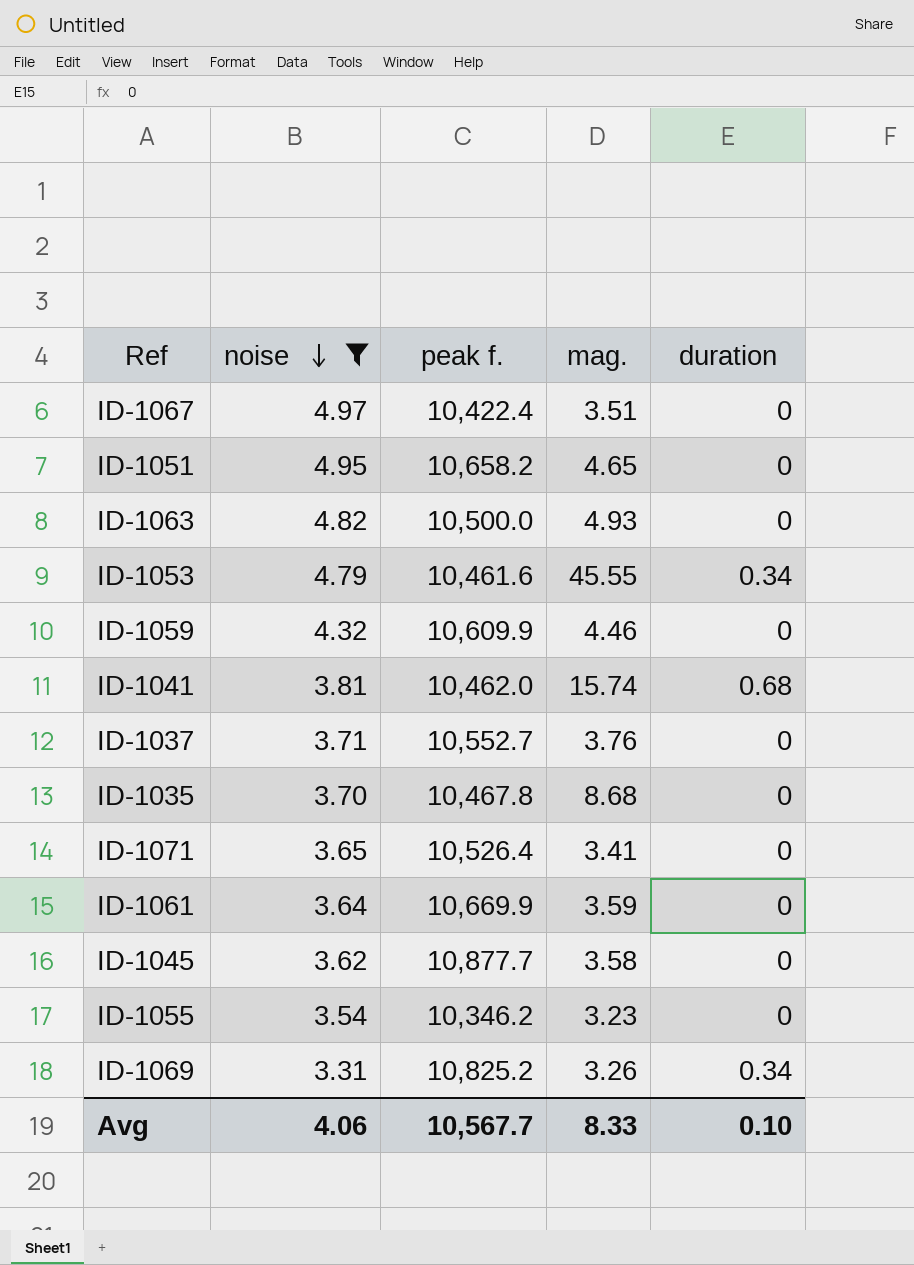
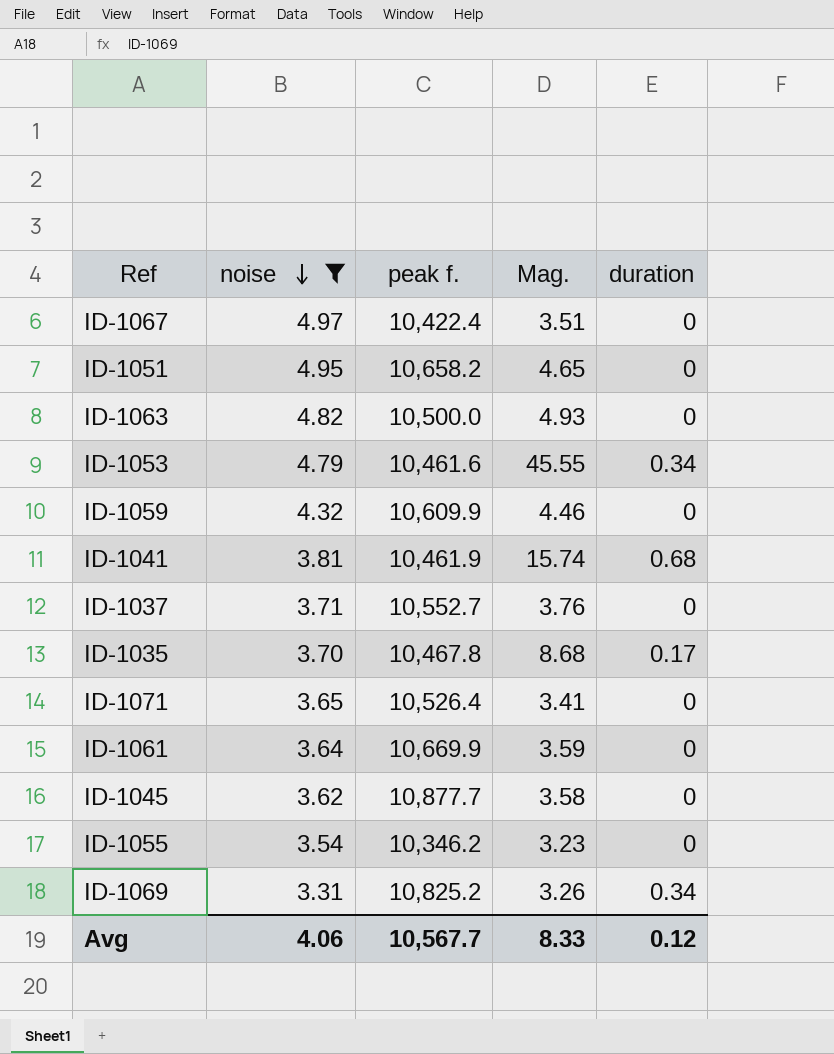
column name: mag. -> Mag.
ID-1041 | peak f.: 10,462.0 -> 10,461.9
ID-1035 | duration: 0 -> 0.17
Avg | duration: 0.10 -> 0.12

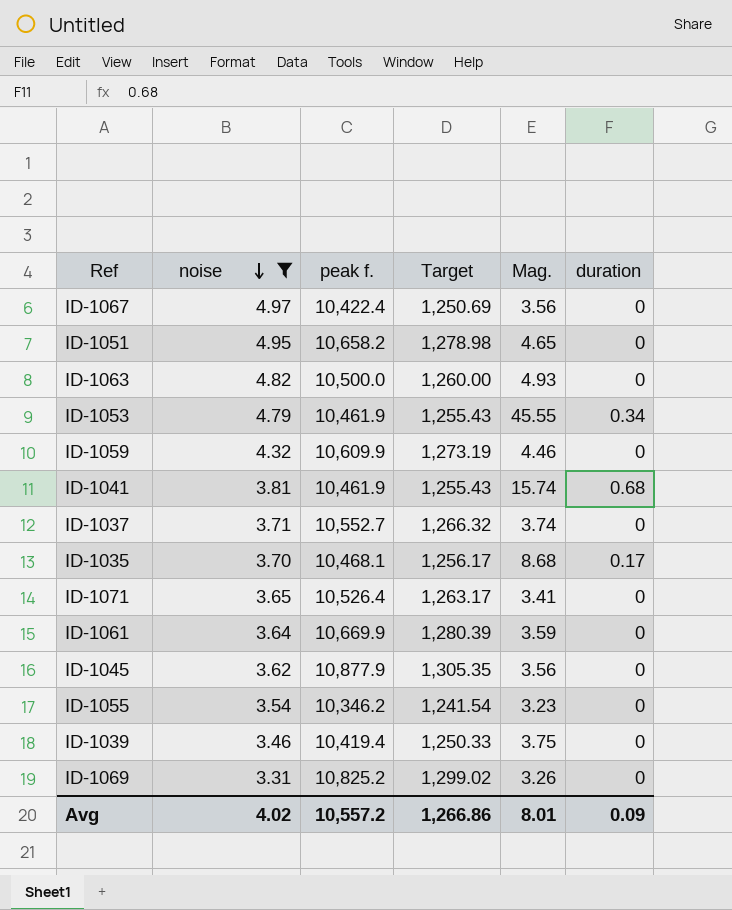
column Target | formula: none -> [peak f.] * 0.12
ID-1067 | Mag.: 3.51 -> 3.56
ID-1053 | peak f.: 10,461.6 -> 10,461.9
ID-1037 | Mag.: 3.76 -> 3.74
ID-1035 | peak f.: 10,467.8 -> 10,468.1
ID-1045 | peak f.: 10,877.7 -> 10,877.9
ID-1045 | Mag.: 3.58 -> 3.56
row ID-1039: none -> 3.46 | 10,419.4 | 1,250.33 | 3.75 | 0
ID-1069 | duration: 0.34 -> 0
Avg | noise: 4.06 -> 4.02
Avg | peak f.: 10,567.7 -> 10,557.2
Avg | Mag.: 8.33 -> 8.01
Avg | duration: 0.12 -> 0.09

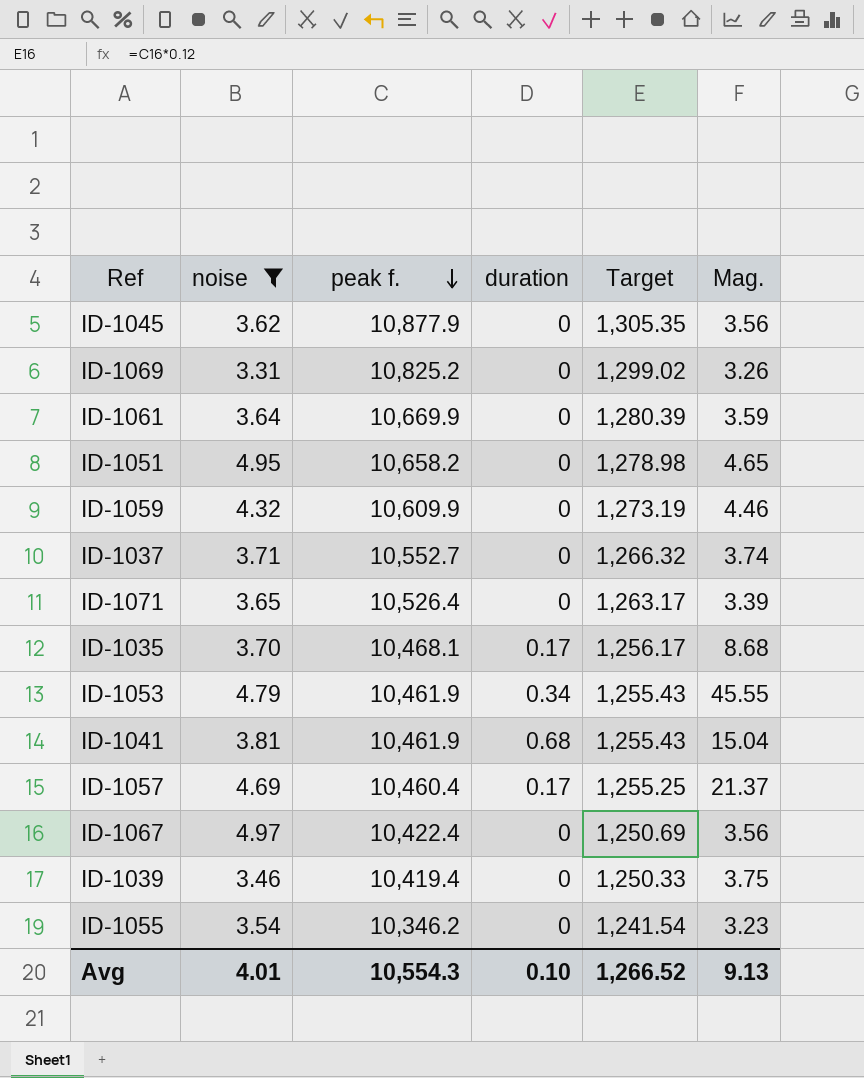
row order: noise descending -> peak f. descending
column duration | position: 6 -> 4
row ID-1063: 4.82 | 10,500.0 | 1,260.00 | 4.93 | 0 -> none
ID-1071 | Mag.: 3.41 -> 3.39
ID-1041 | Mag.: 15.74 -> 15.04
row ID-1057: none -> 4.69 | 10,460.4 | 0.17 | 1,255.25 | 21.37
Avg | noise: 4.02 -> 4.01
Avg | peak f.: 10,557.2 -> 10,554.3
Avg | duration: 0.09 -> 0.10
Avg | Target: 1,266.86 -> 1,266.52
Avg | Mag.: 8.01 -> 9.13

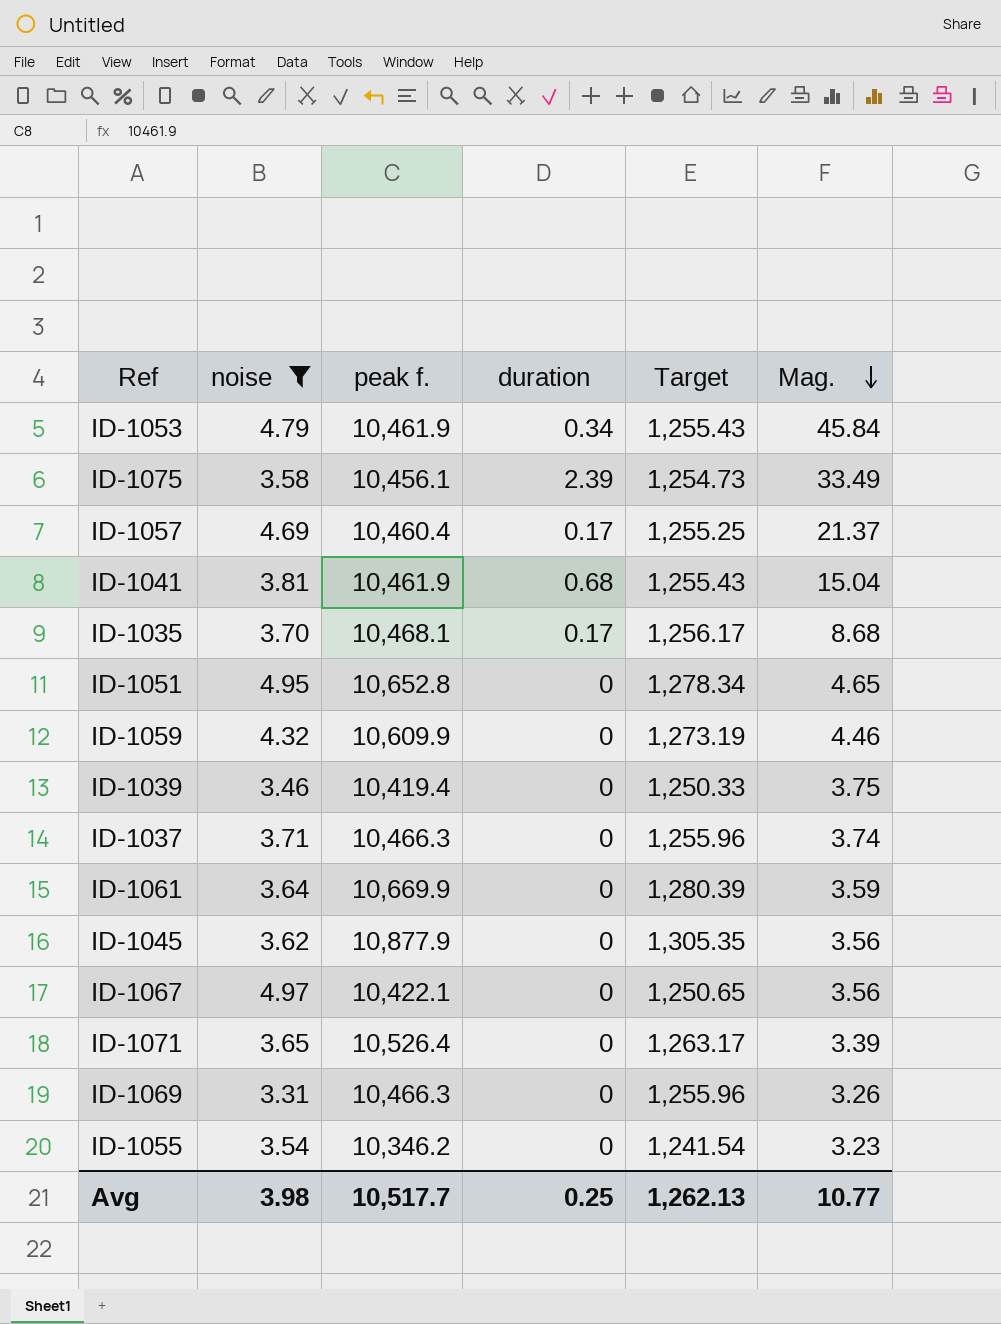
row order: peak f. descending -> Mag. descending
ID-1053 | Mag.: 45.55 -> 45.84
row ID-1075: none -> 3.58 | 10,456.1 | 2.39 | 1,254.73 | 33.49
ID-1051 | peak f.: 10,658.2 -> 10,652.8
ID-1051 | Target: 1,278.98 -> 1,278.34
ID-1037 | peak f.: 10,552.7 -> 10,466.3
ID-1037 | Target: 1,266.32 -> 1,255.96
ID-1067 | peak f.: 10,422.4 -> 10,422.1
ID-1067 | Target: 1,250.69 -> 1,250.65
ID-1069 | peak f.: 10,825.2 -> 10,466.3
ID-1069 | Target: 1,299.02 -> 1,255.96
Avg | noise: 4.01 -> 3.98
Avg | peak f.: 10,554.3 -> 10,517.7
Avg | duration: 0.10 -> 0.25
Avg | Target: 1,266.52 -> 1,262.13
Avg | Mag.: 9.13 -> 10.77

